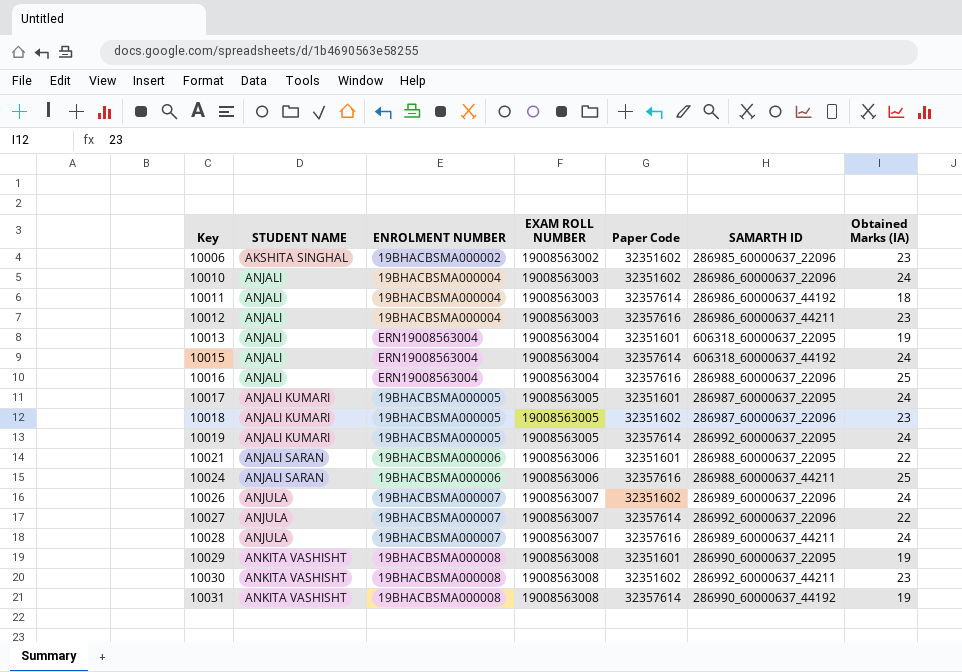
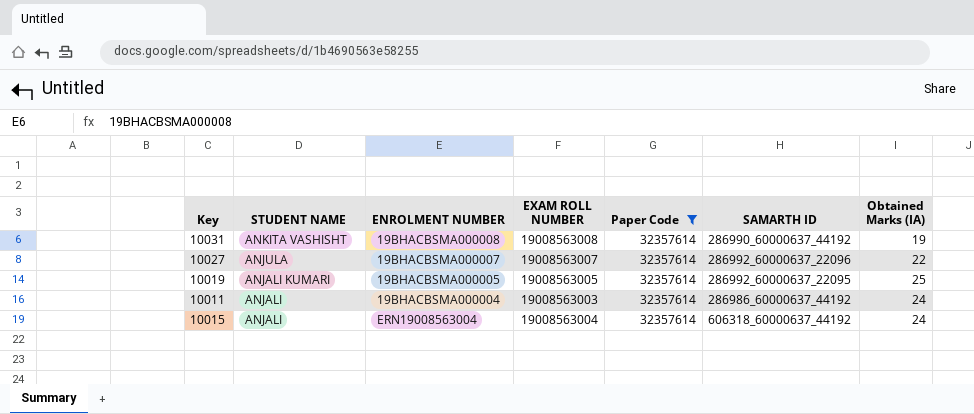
filter: none -> Paper Code = 32357614
row order: Key ascending -> STUDENT NAME descending
10019 | Obtained Marks (IA): 24 -> 25
10011 | Obtained Marks (IA): 18 -> 24

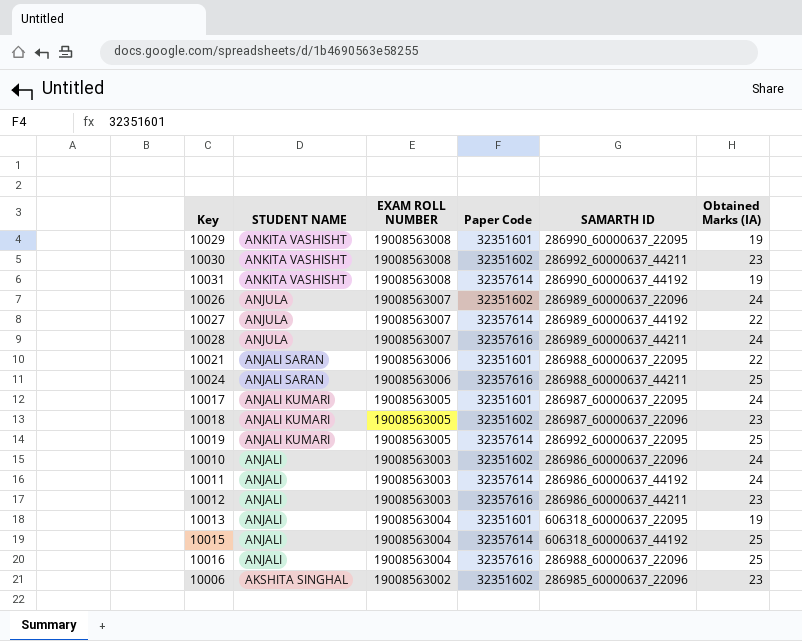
filter: Paper Code = 32357614 -> none
column ENROLMENT NUMBER | position: 3 -> none
10027 | SAMARTH ID: 286992_60000637_22096 -> 286989_60000637_44192
10015 | Obtained Marks (IA): 24 -> 25

